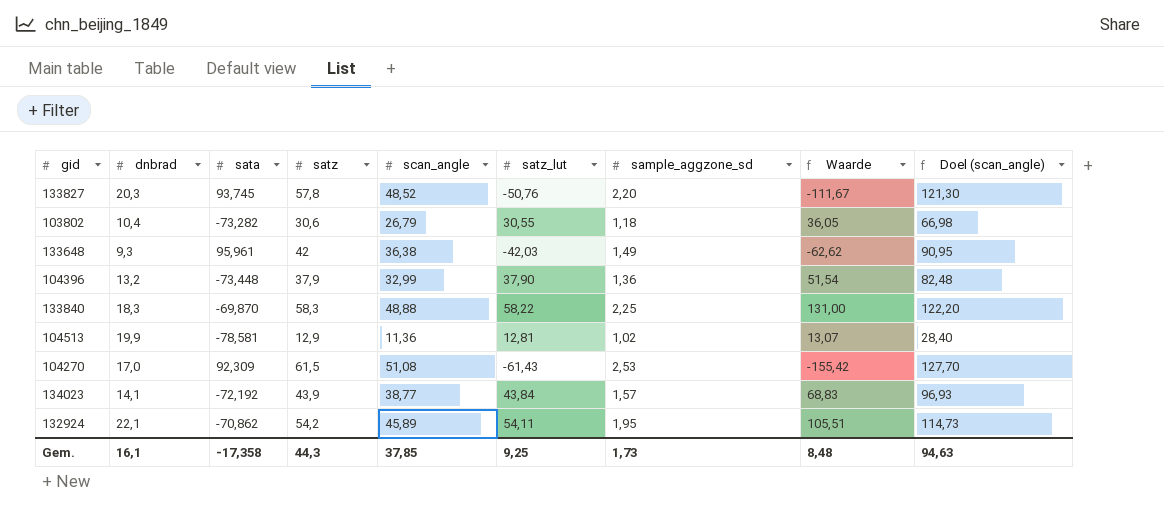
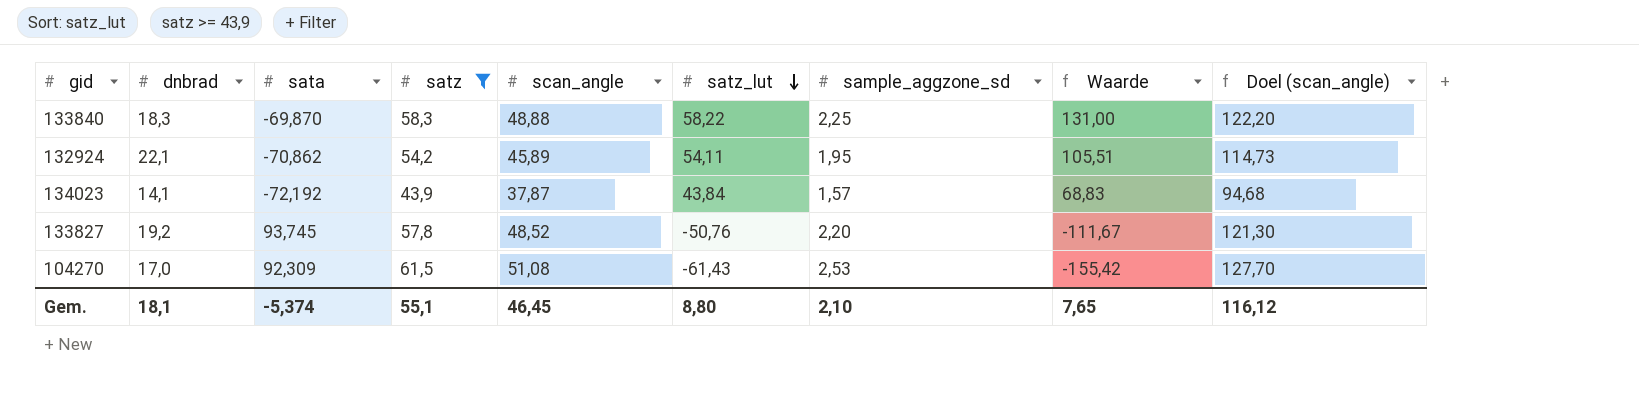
filter: none -> satz >= 43,9
row order: none -> satz_lut descending
134023 | scan_angle: 38,77 -> 37,87
134023 | Doel (scan_angle): 96,93 -> 94,68
133827 | dnbrad: 20,3 -> 19,2
Gem. | dnbrad: 16,1 -> 18,1
Gem. | sata: -17,358 -> -5,374
Gem. | satz: 44,3 -> 55,1
Gem. | scan_angle: 37,85 -> 46,45
Gem. | satz_lut: 9,25 -> 8,80
Gem. | sample_aggzone_sd: 1,73 -> 2,10
Gem. | Waarde: 8,48 -> 7,65
Gem. | Doel (scan_angle): 94,63 -> 116,12

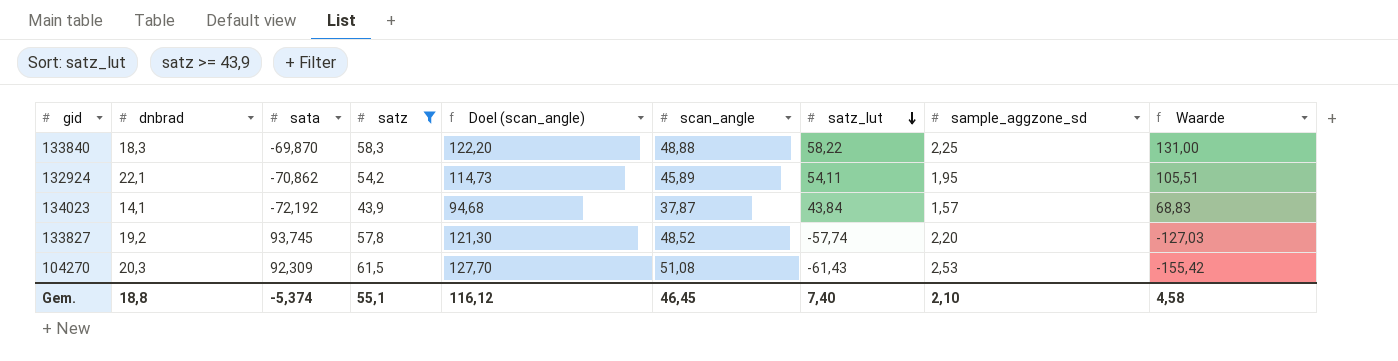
column Doel (scan_angle) | position: 9 -> 5
133827 | satz_lut: -50,76 -> -57,74
133827 | Waarde: -111,67 -> -127,03
104270 | dnbrad: 17,0 -> 20,3
Gem. | dnbrad: 18,1 -> 18,8
Gem. | satz_lut: 8,80 -> 7,40
Gem. | Waarde: 7,65 -> 4,58

